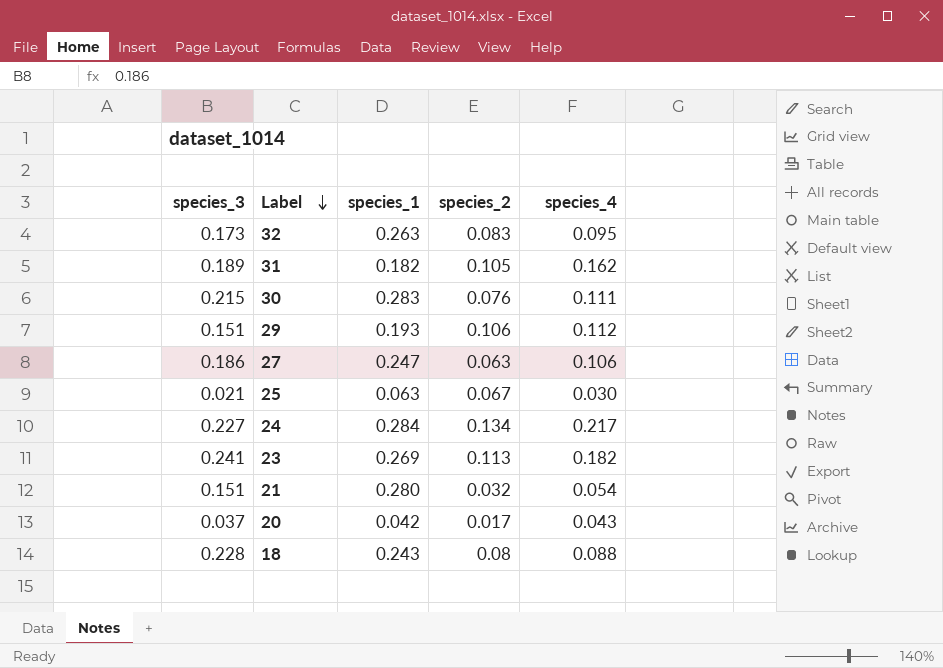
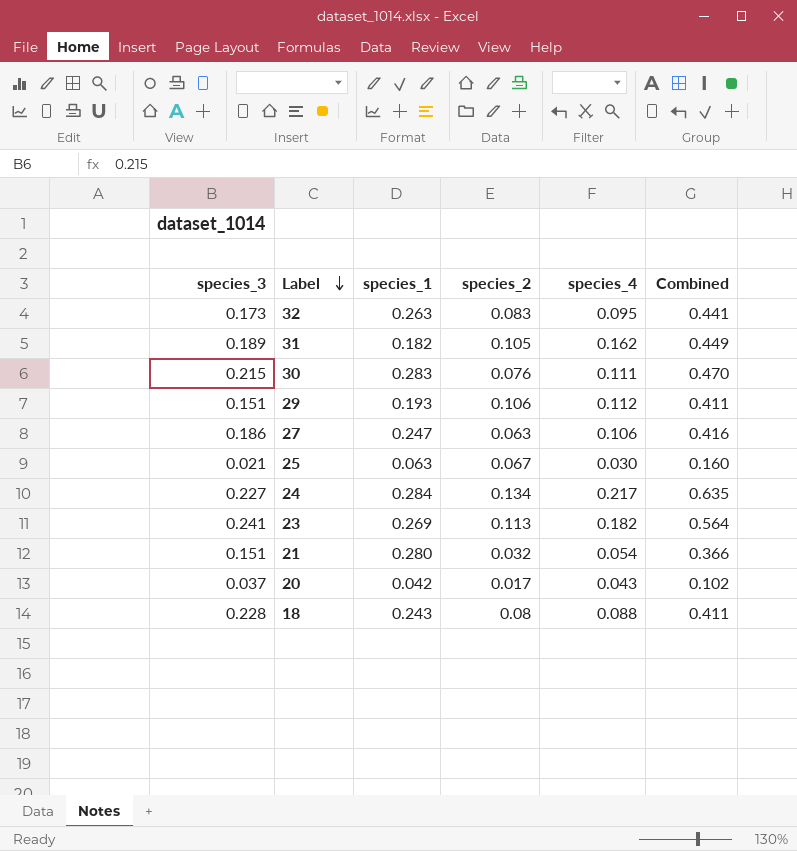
column Combined | formula: none -> [species_1] + [species_2] + [species_4]

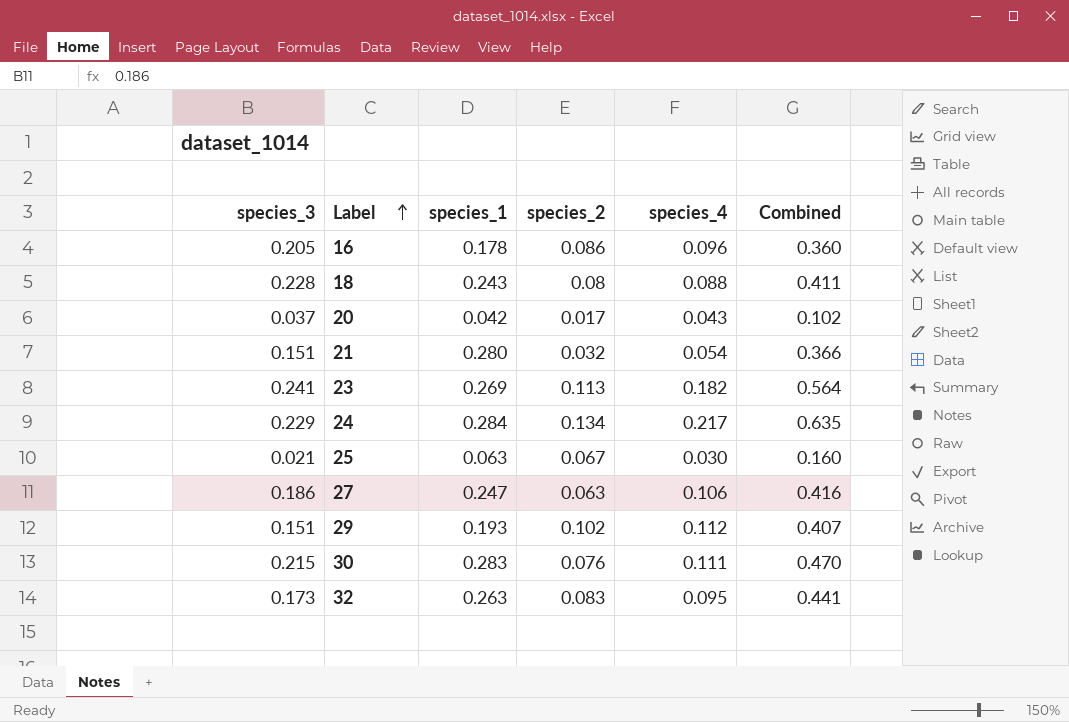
row order: Label descending -> Label ascending
row 31: 0.189 | 0.182 | 0.105 | 0.162 | 0.449 -> none
row 16: none -> 0.205 | 0.178 | 0.086 | 0.096 | 0.360
24 | species_3: 0.227 -> 0.229
29 | species_2: 0.106 -> 0.102
29 | Combined: 0.411 -> 0.407

